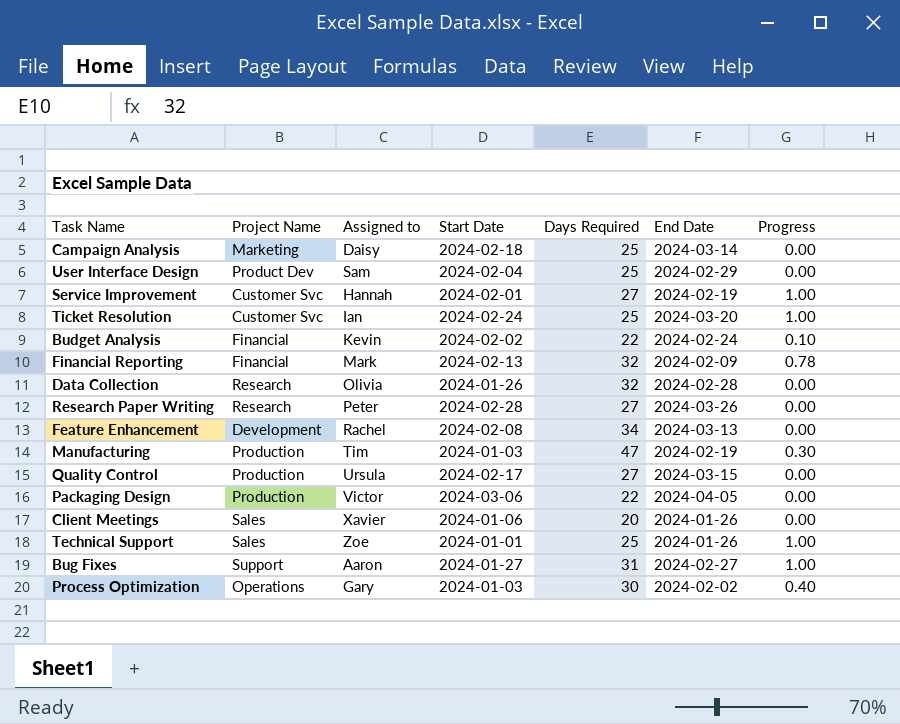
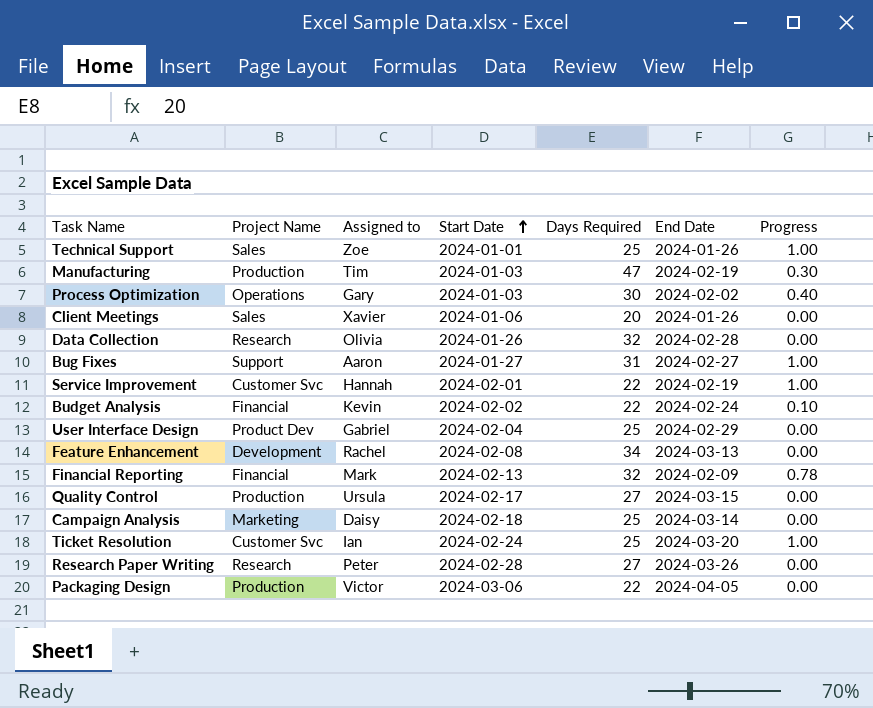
row order: none -> Start Date ascending
Service Improvement | Days Required: 27 -> 22
User Interface Design | Assigned to: Sam -> Gabriel

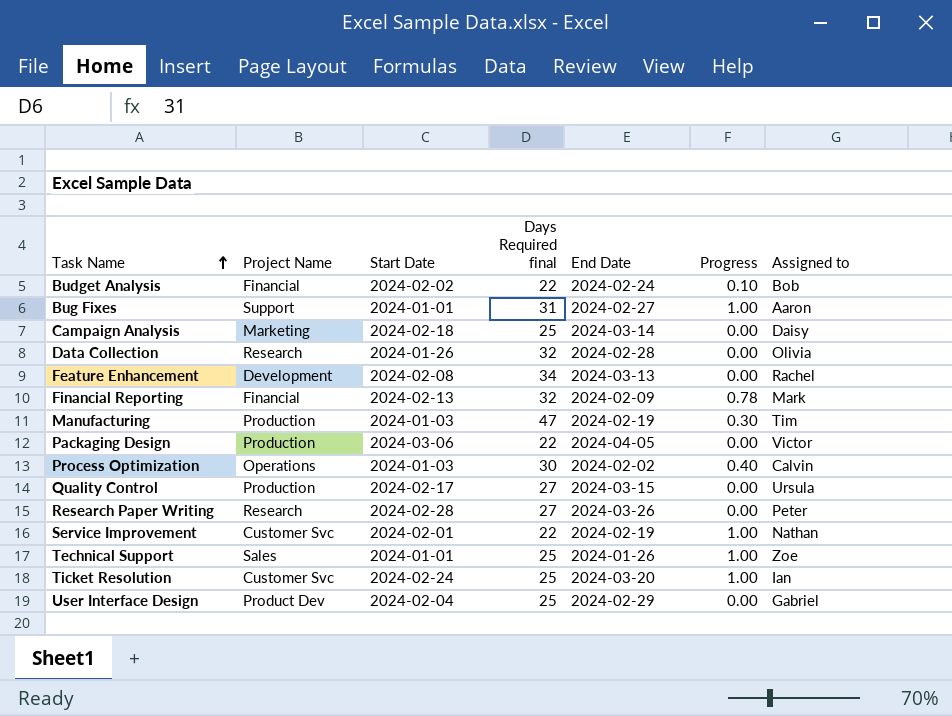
row order: Start Date ascending -> Task Name ascending
column name: Days Required -> Days Required final
column Assigned to | position: 3 -> 7
row Client Meetings: Sales | Xavier | 2024-01-06 | 20 | 2024-01-26 | 0.00 -> none
Budget Analysis | Assigned to: Kevin -> Bob
Bug Fixes | Start Date: 2024-01-27 -> 2024-01-01
Process Optimization | Assigned to: Gary -> Calvin
Service Improvement | Assigned to: Hannah -> Nathan

